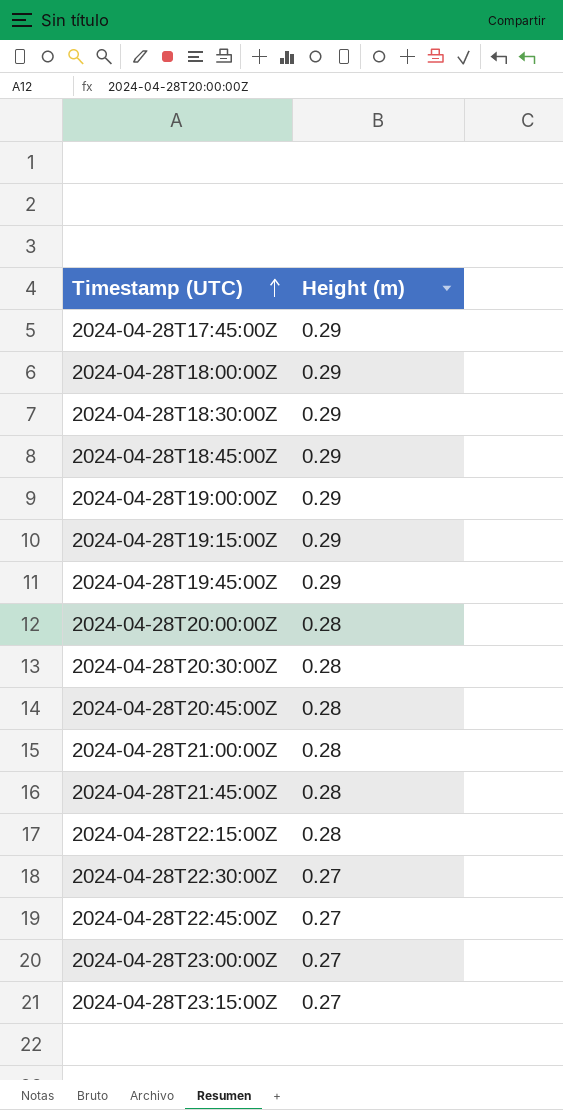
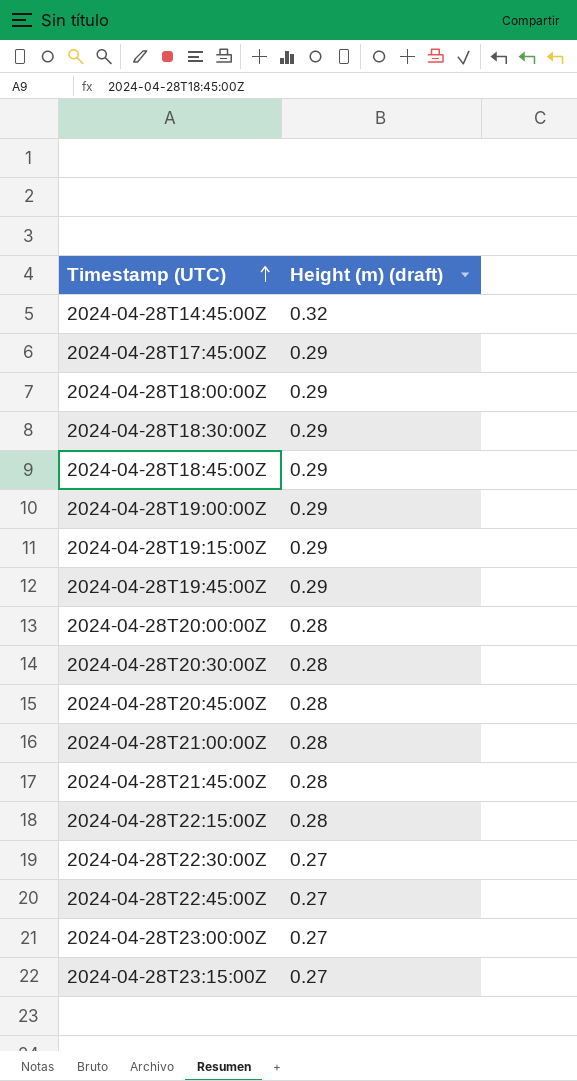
column name: Height (m) -> Height (m) (draft)
row 2024-04-28T14:45:00Z: none -> 0.32

